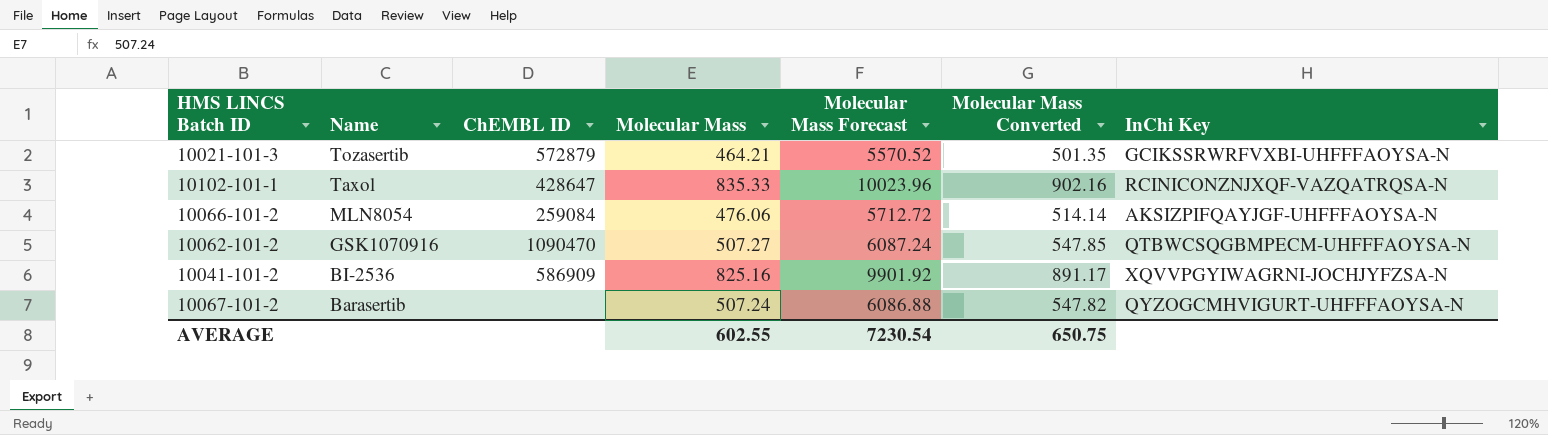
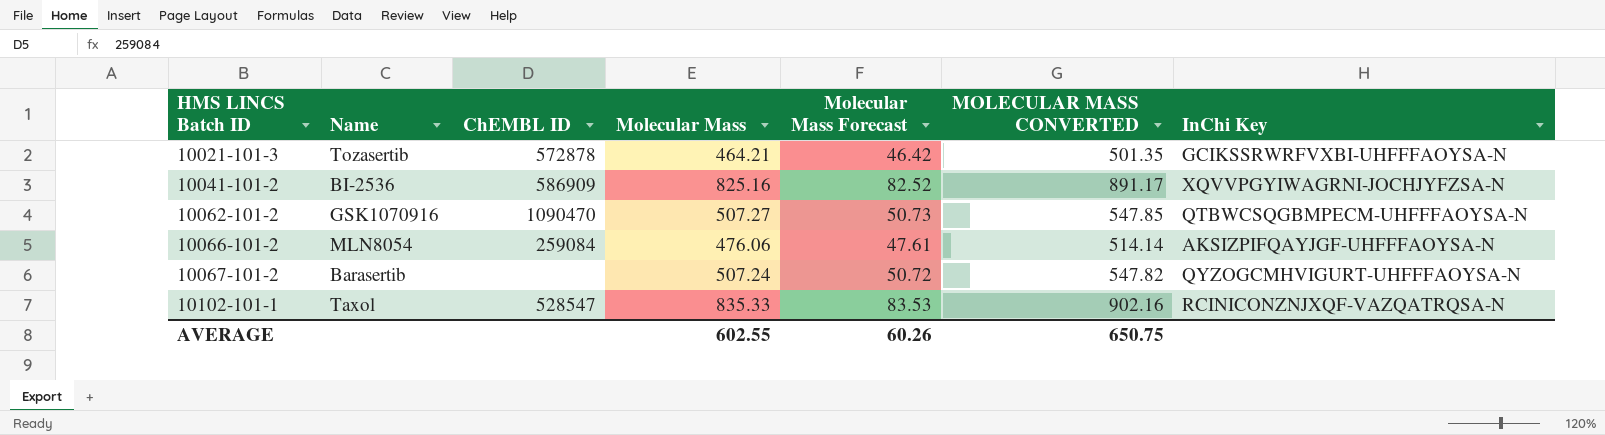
row order: Name descending -> HMS LINCS Batch ID ascending
column Molecular Mass Forecast | formula: [Molecular Mass] * 12 -> [Molecular Mass] * 0.1
column name: Molecular Mass Converted -> MOLECULAR MASS CONVERTED
10021-101-3 | ChEMBL ID: 572879 -> 572878
10102-101-1 | ChEMBL ID: 428647 -> 528547
AVERAGE | Molecular Mass Forecast: 7230.54 -> 60.26

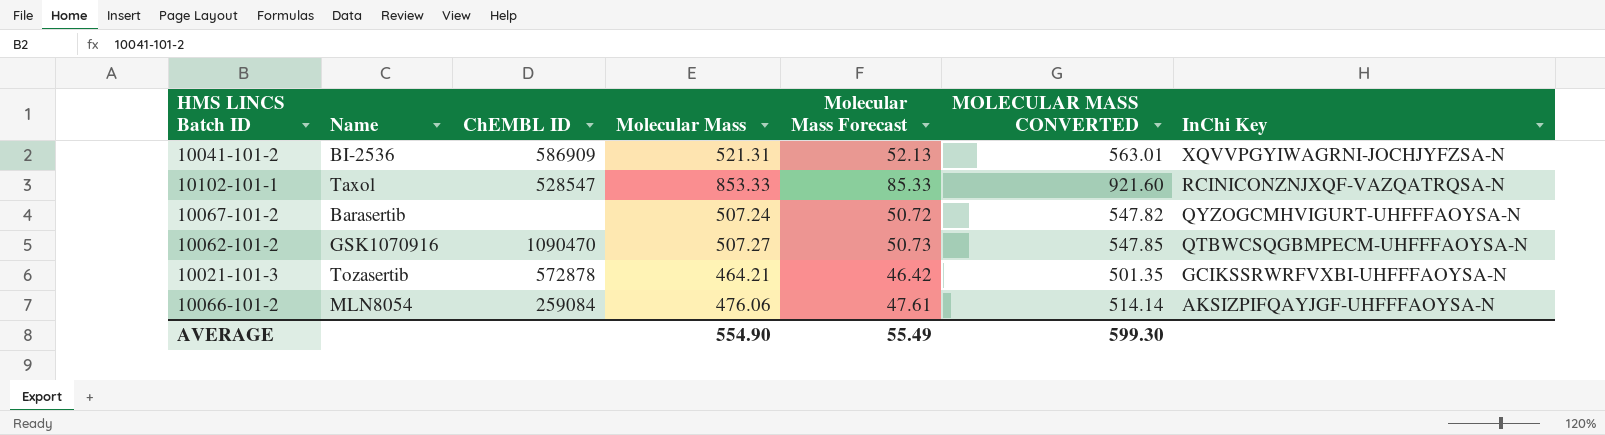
row order: HMS LINCS Batch ID ascending -> InChi Key descending
10041-101-2 | Molecular Mass: 825.16 -> 521.31
10041-101-2 | Molecular Mass Forecast: 82.52 -> 52.13
10041-101-2 | MOLECULAR MASS CONVERTED: 891.17 -> 563.01
10102-101-1 | Molecular Mass: 835.33 -> 853.33
10102-101-1 | Molecular Mass Forecast: 83.53 -> 85.33
10102-101-1 | MOLECULAR MASS CONVERTED: 902.16 -> 921.60
AVERAGE | Molecular Mass: 602.55 -> 554.90
AVERAGE | Molecular Mass Forecast: 60.26 -> 55.49
AVERAGE | MOLECULAR MASS CONVERTED: 650.75 -> 599.30

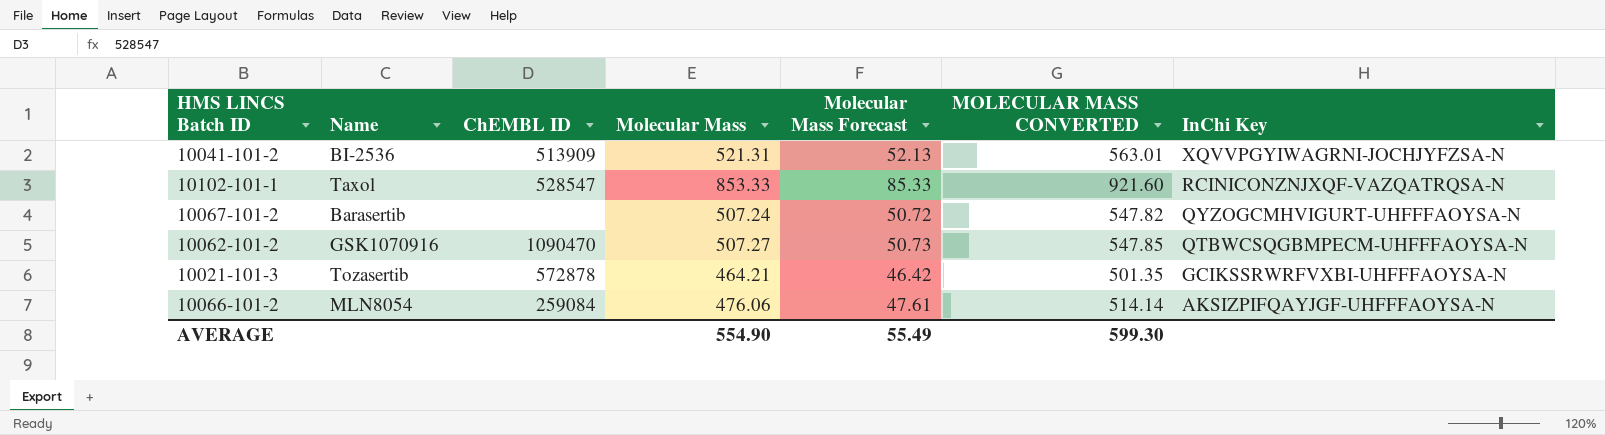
10041-101-2 | ChEMBL ID: 586909 -> 513909

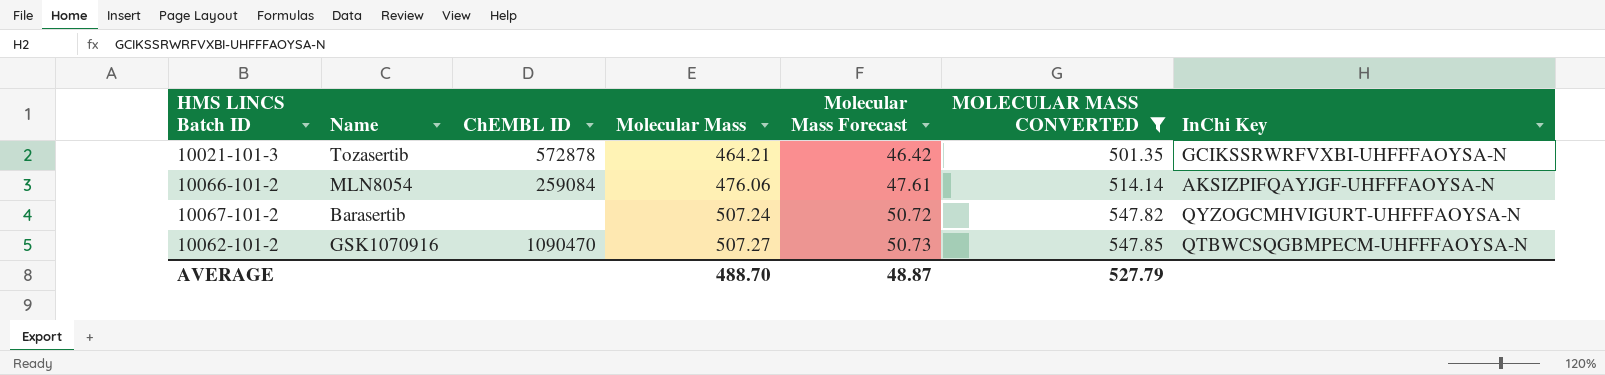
filter: none -> MOLECULAR MASS CONVERTED <= 547.85
row order: InChi Key descending -> Molecular Mass ascending
AVERAGE | Molecular Mass: 554.90 -> 488.70
AVERAGE | Molecular Mass Forecast: 55.49 -> 48.87
AVERAGE | MOLECULAR MASS CONVERTED: 599.30 -> 527.79

